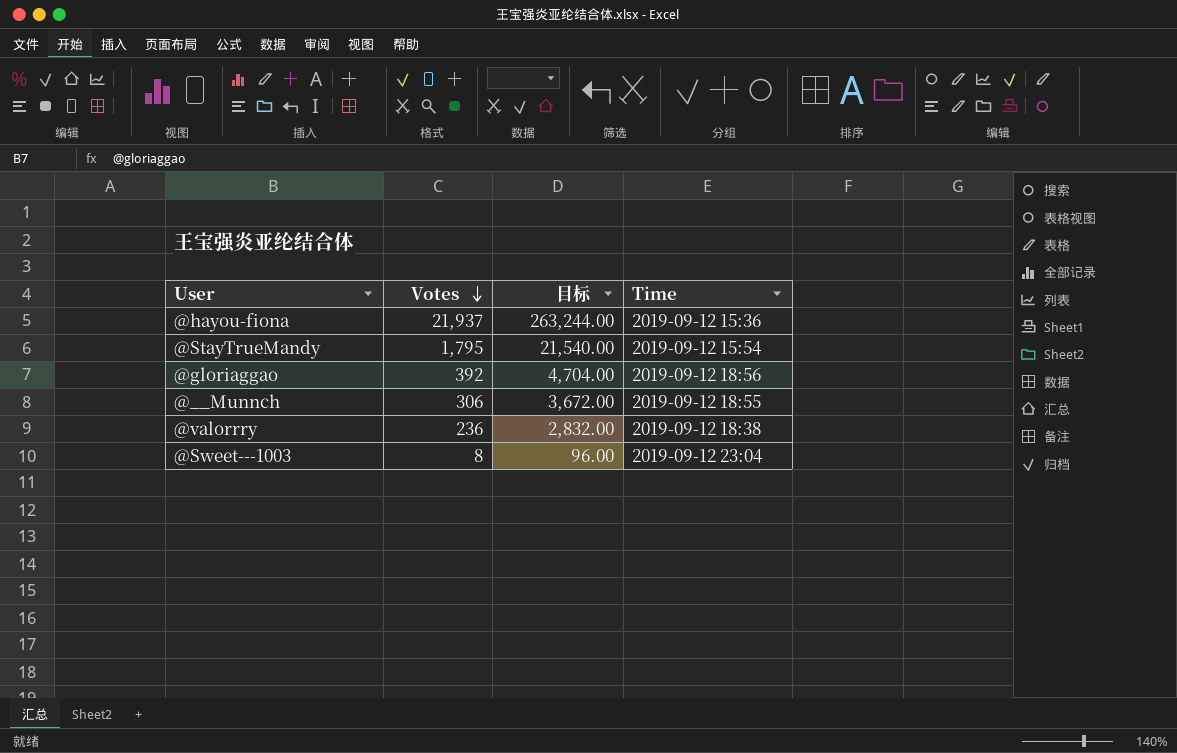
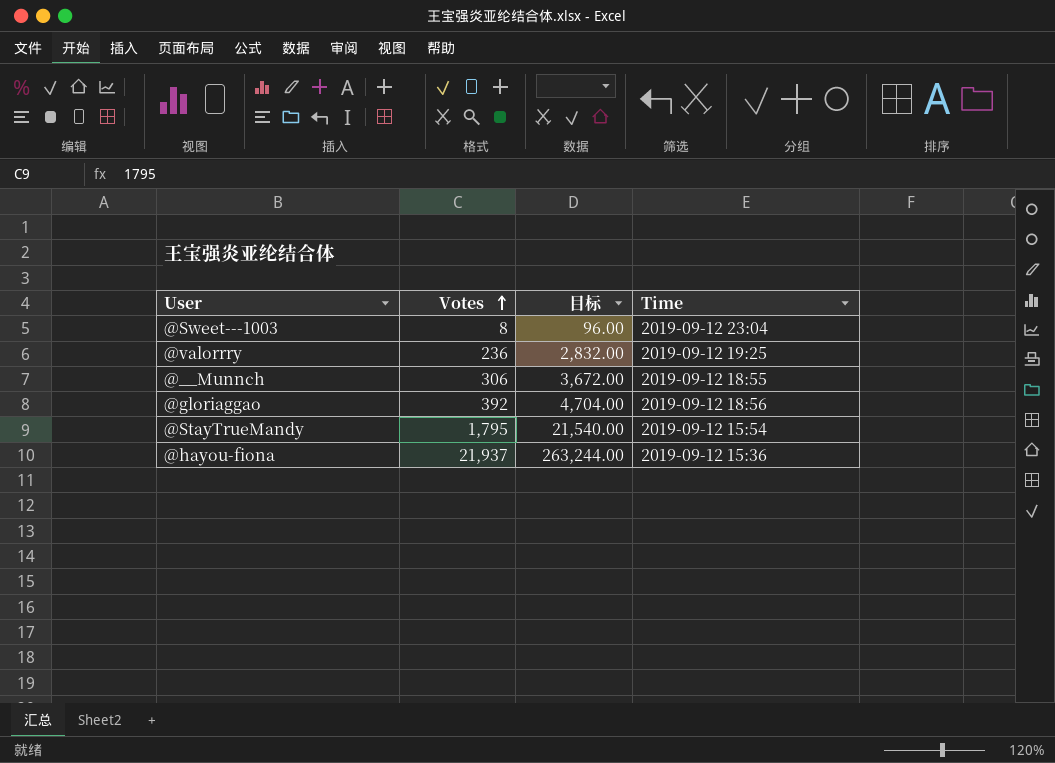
row order: Votes descending -> Votes ascending
@valorrry | Time: 2019-09-12 18:38 -> 2019-09-12 19:25

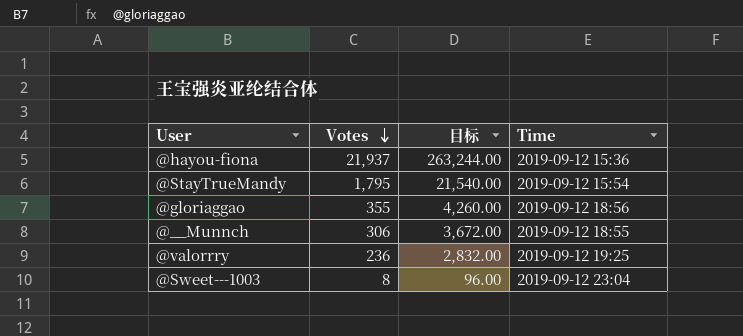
row order: Votes ascending -> Votes descending
@gloriaggao | Votes: 392 -> 355
@gloriaggao | 目标: 4,704.00 -> 4,260.00

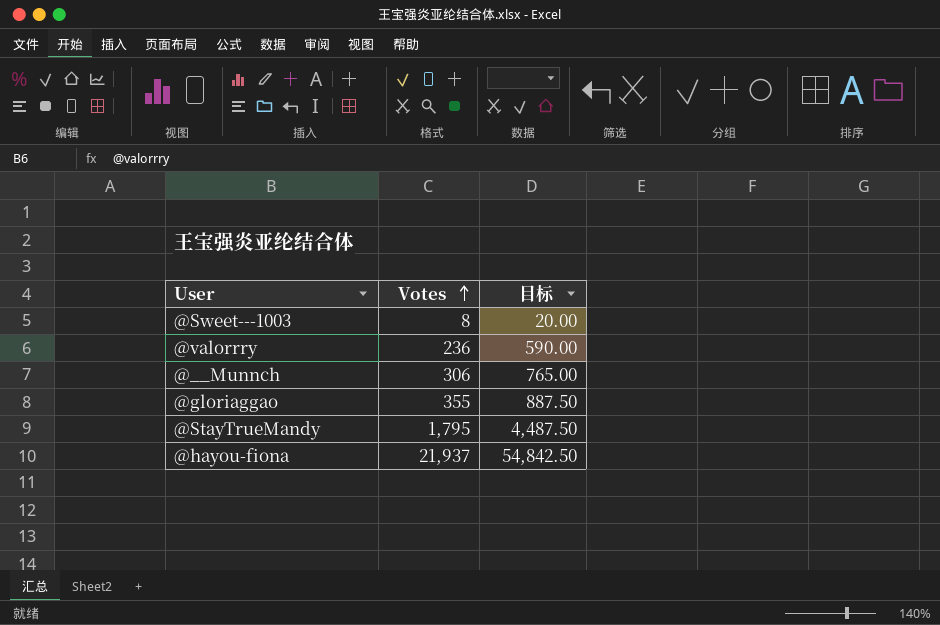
row order: Votes descending -> Votes ascending
column Time | position: 4 -> none
column 目标 | formula: [Votes] * 12 -> [Votes] * 2.5

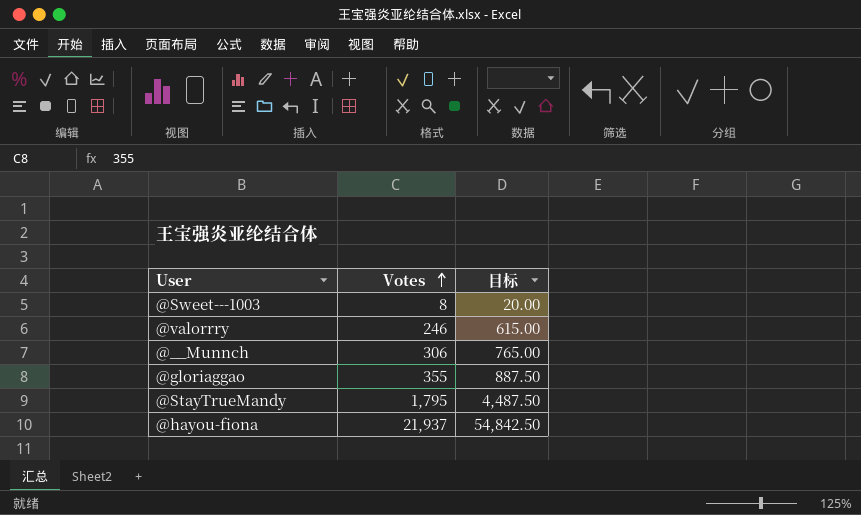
@valorrry | Votes: 236 -> 246
@valorrry | 目标: 590.00 -> 615.00

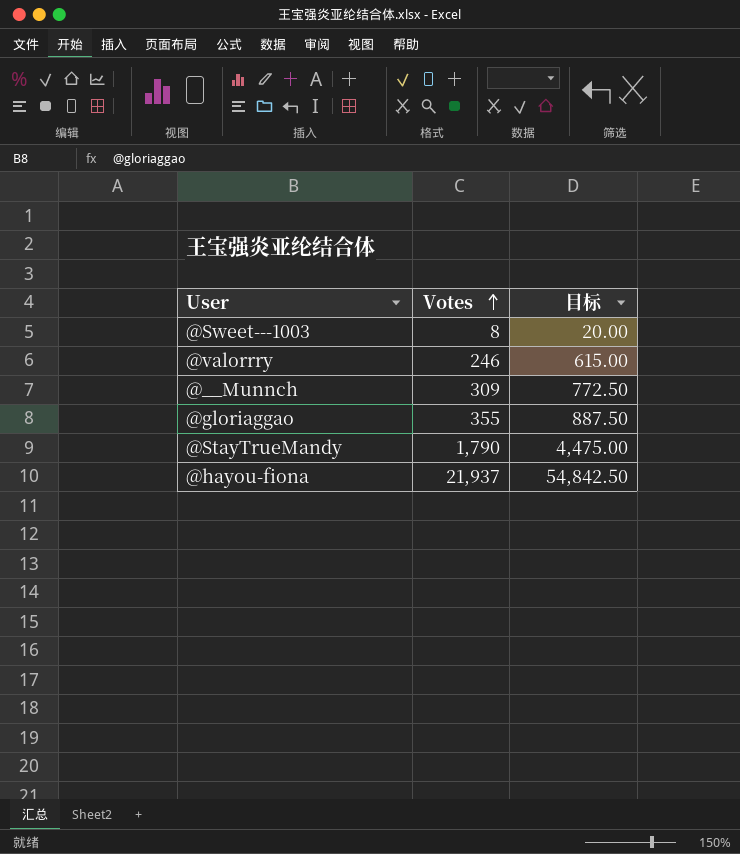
@__Munnch | Votes: 306 -> 309
@__Munnch | 目标: 765.00 -> 772.50
@StayTrueMandy | Votes: 1,795 -> 1,790
@StayTrueMandy | 目标: 4,487.50 -> 4,475.00

